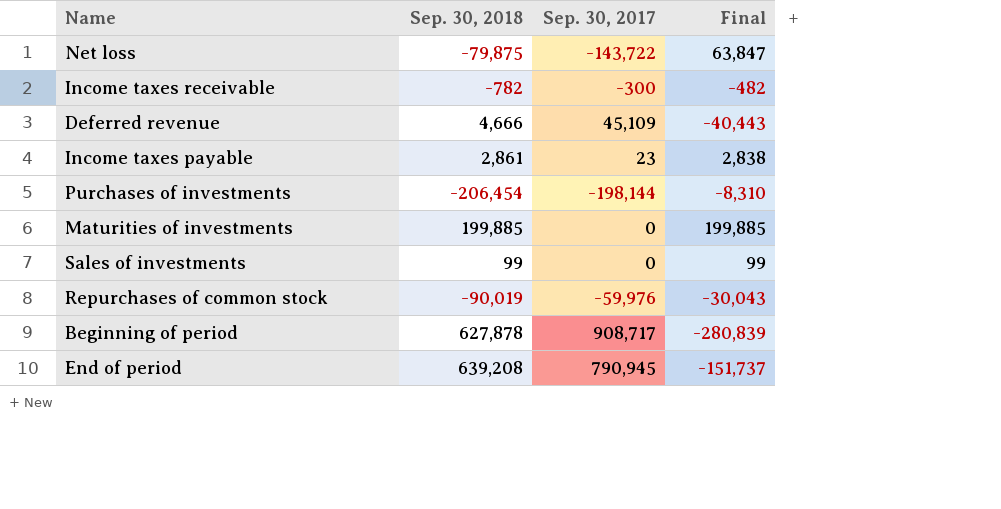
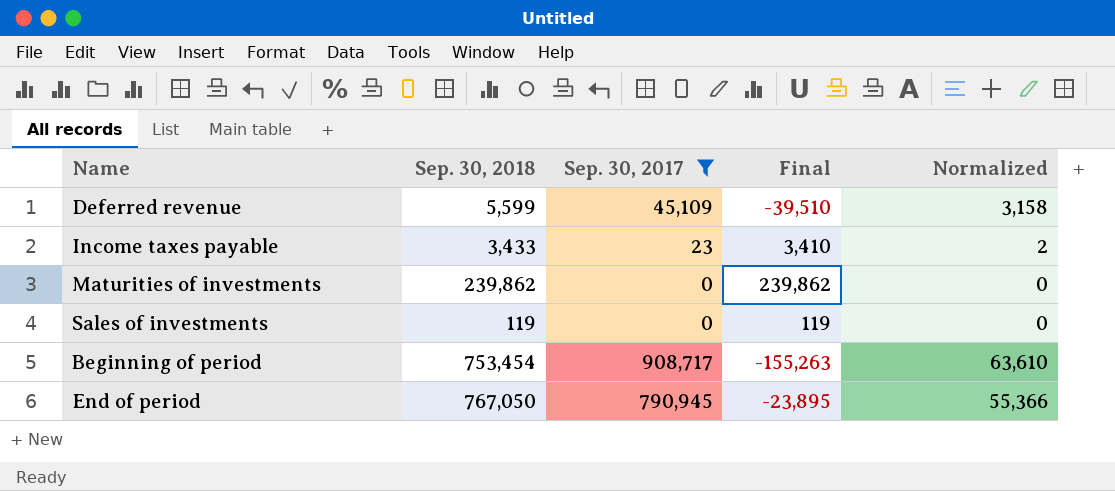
filter: none -> Sep. 30, 2017 >= 0
column Normalized | formula: none -> [Sep. 30, 2017] * 0.07
Deferred revenue | Sep. 30, 2018: 4,666 -> 5,599
Deferred revenue | Final: -40,443 -> -39,510
Income taxes payable | Sep. 30, 2018: 2,861 -> 3,433
Income taxes payable | Final: 2,838 -> 3,410
Maturities of investments | Sep. 30, 2018: 199,885 -> 239,862
Maturities of investments | Final: 199,885 -> 239,862
Sales of investments | Sep. 30, 2018: 99 -> 119
Sales of investments | Final: 99 -> 119
Beginning of period | Sep. 30, 2018: 627,878 -> 753,454
Beginning of period | Final: -280,839 -> -155,263
End of period | Sep. 30, 2018: 639,208 -> 767,050
End of period | Final: -151,737 -> -23,895

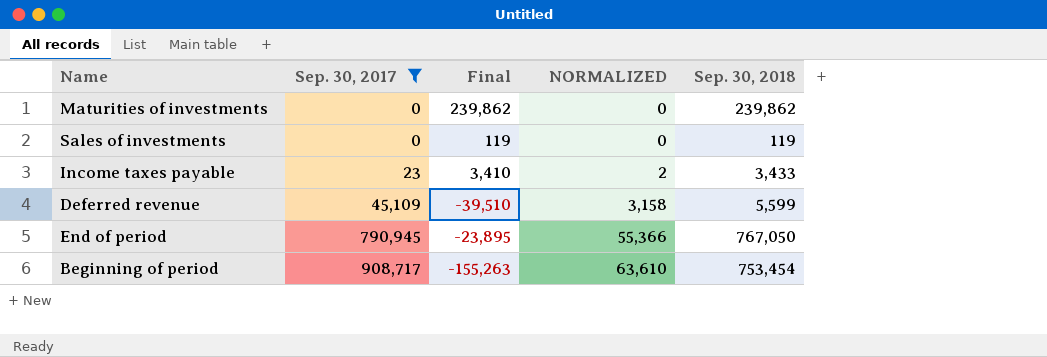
row order: none -> Sep. 30, 2017 ascending
column name: Normalized -> NORMALIZED
column Sep. 30, 2018 | position: 2 -> 5

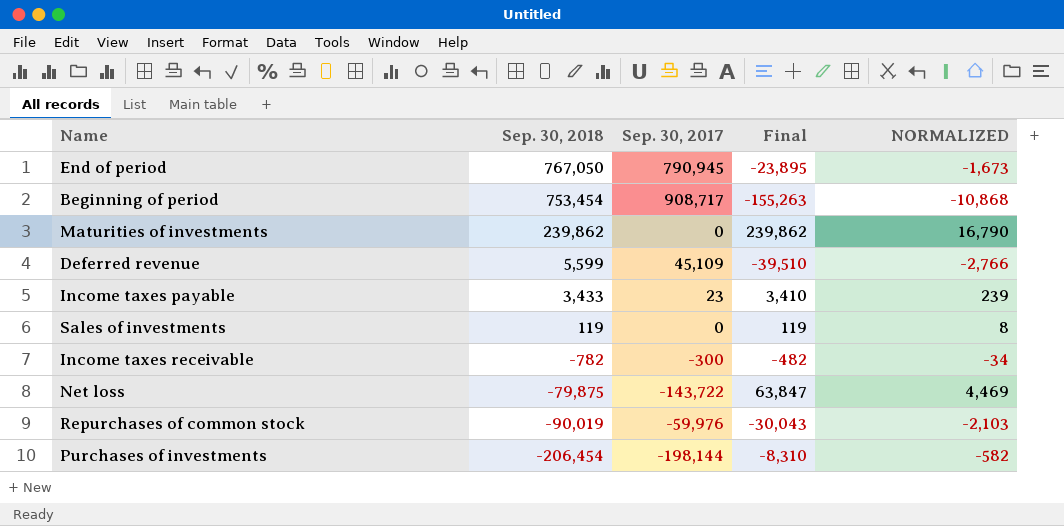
filter: Sep. 30, 2017 >= 0 -> none
row order: Sep. 30, 2017 ascending -> Sep. 30, 2018 descending
column Sep. 30, 2018 | position: 5 -> 2
column NORMALIZED | formula: [Sep. 30, 2017] * 0.07 -> [Final] * 0.07

